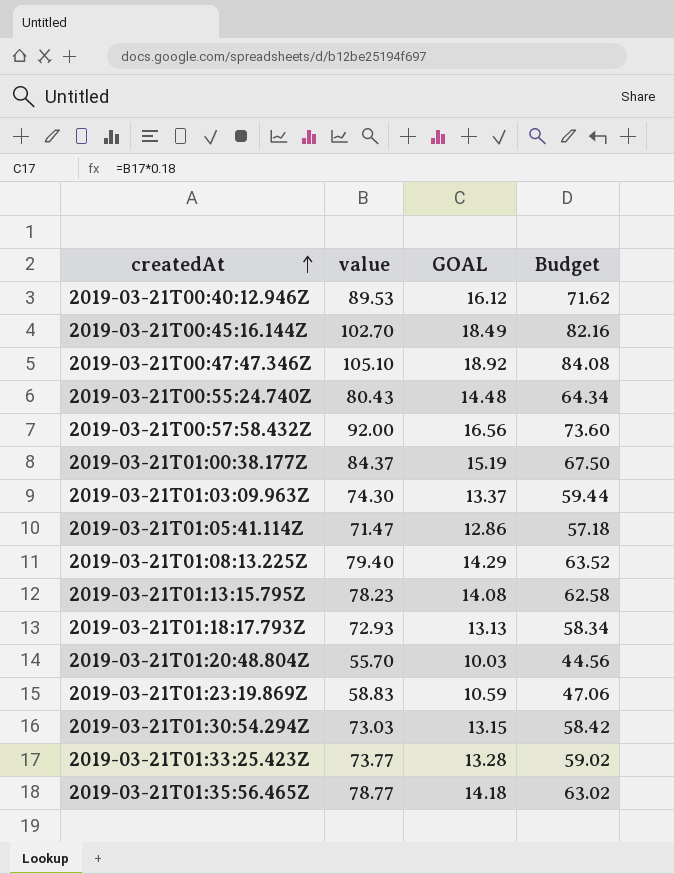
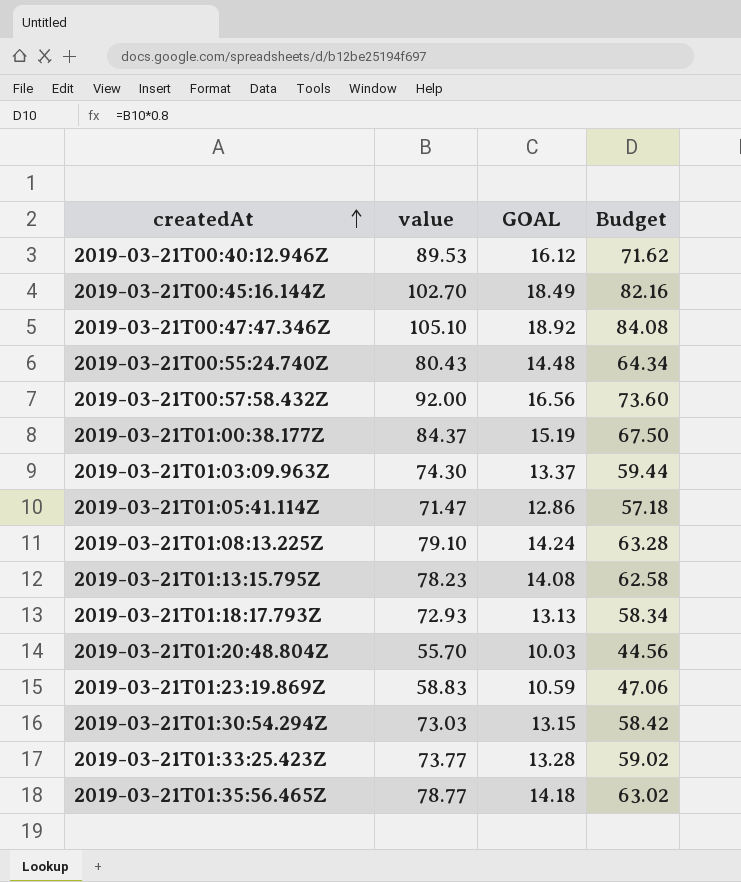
2019-03-21T01:08:13.225Z | value: 79.40 -> 79.10
2019-03-21T01:08:13.225Z | GOAL: 14.29 -> 14.24
2019-03-21T01:08:13.225Z | Budget: 63.52 -> 63.28

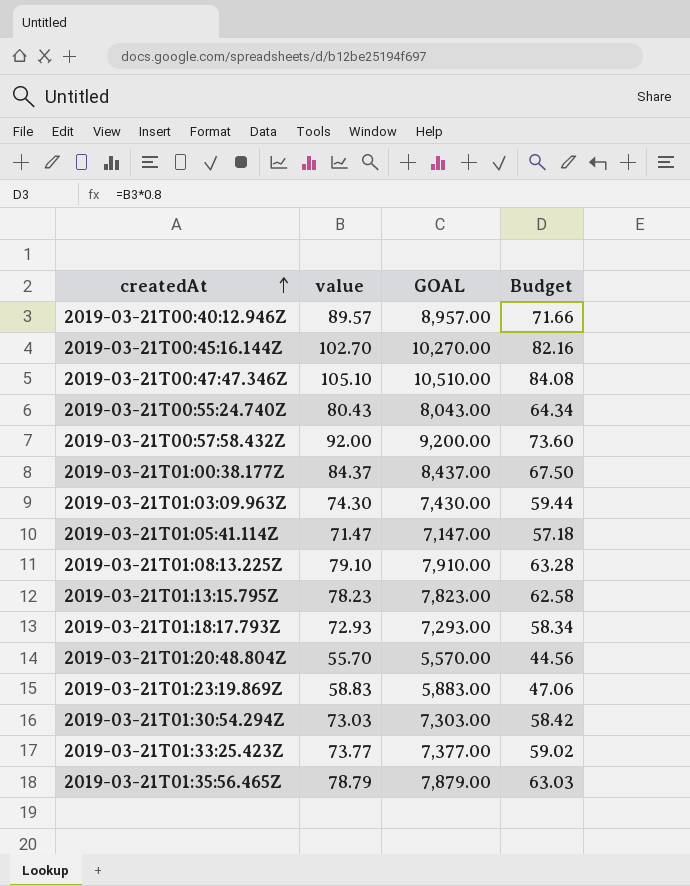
column GOAL | formula: [value] * 0.18 -> [value] * 100
2019-03-21T00:40:12.946Z | value: 89.53 -> 89.57
2019-03-21T00:40:12.946Z | Budget: 71.62 -> 71.66
2019-03-21T01:35:56.465Z | value: 78.77 -> 78.79
2019-03-21T01:35:56.465Z | Budget: 63.02 -> 63.03

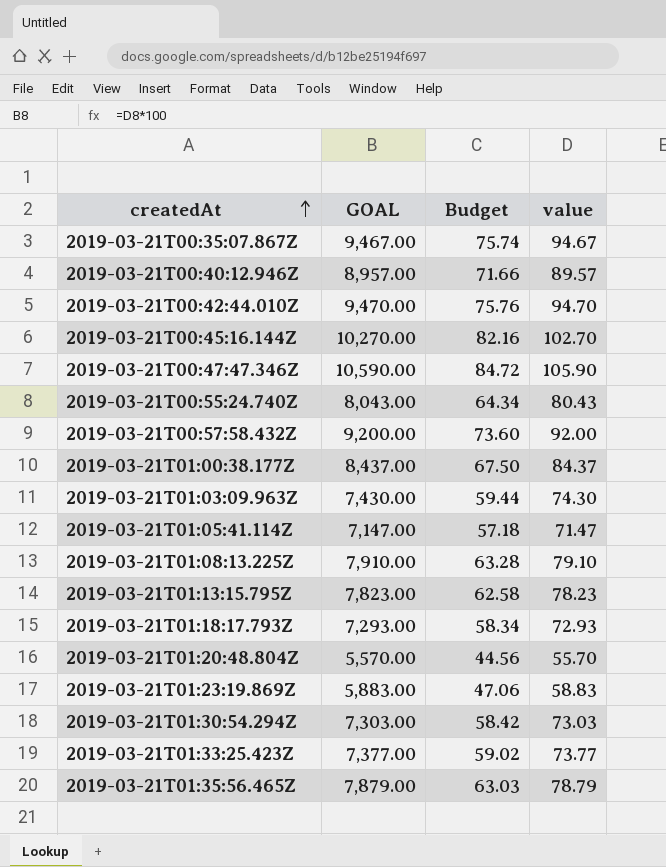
column value | position: 2 -> 4
row 2019-03-21T00:35:07.867Z: none -> 9,467.00 | 75.74 | 94.67
row 2019-03-21T00:42:44.010Z: none -> 9,470.00 | 75.76 | 94.70
2019-03-21T00:47:47.346Z | GOAL: 10,510.00 -> 10,590.00
2019-03-21T00:47:47.346Z | Budget: 84.08 -> 84.72
2019-03-21T00:47:47.346Z | value: 105.10 -> 105.90

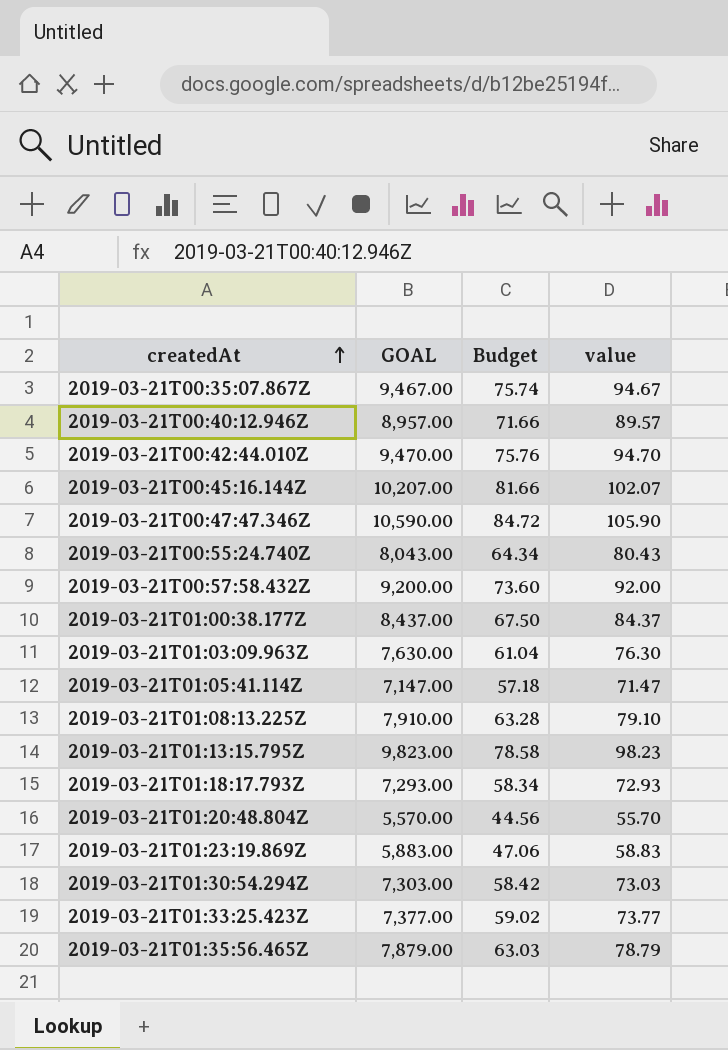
2019-03-21T00:45:16.144Z | GOAL: 10,270.00 -> 10,207.00
2019-03-21T00:45:16.144Z | Budget: 82.16 -> 81.66
2019-03-21T00:45:16.144Z | value: 102.70 -> 102.07
2019-03-21T01:03:09.963Z | GOAL: 7,430.00 -> 7,630.00
2019-03-21T01:03:09.963Z | Budget: 59.44 -> 61.04
2019-03-21T01:03:09.963Z | value: 74.30 -> 76.30
2019-03-21T01:13:15.795Z | GOAL: 7,823.00 -> 9,823.00
2019-03-21T01:13:15.795Z | Budget: 62.58 -> 78.58
2019-03-21T01:13:15.795Z | value: 78.23 -> 98.23

